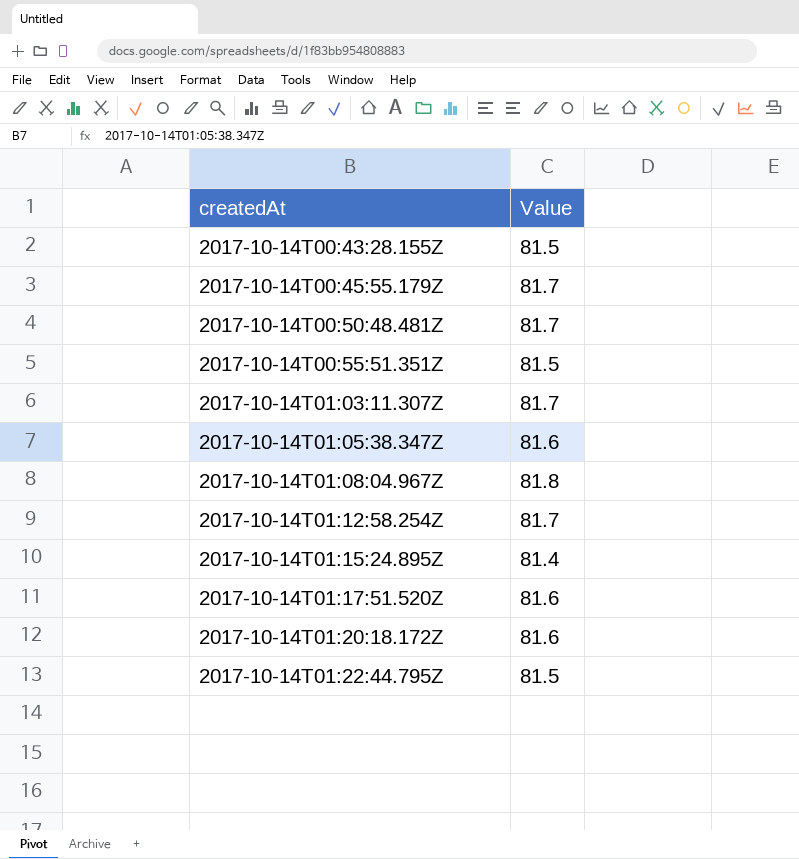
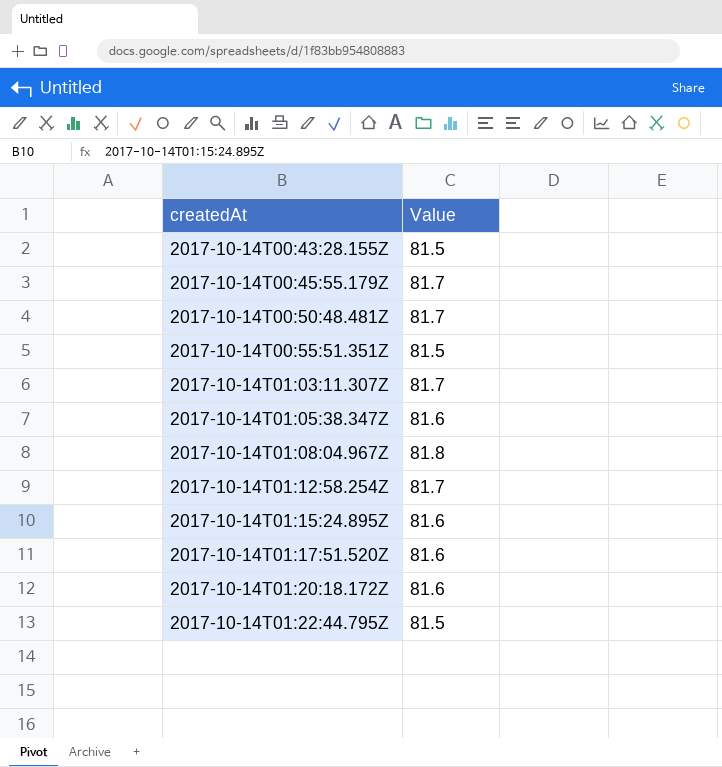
2017-10-14T01:15:24.895Z | Value: 81.4 -> 81.6

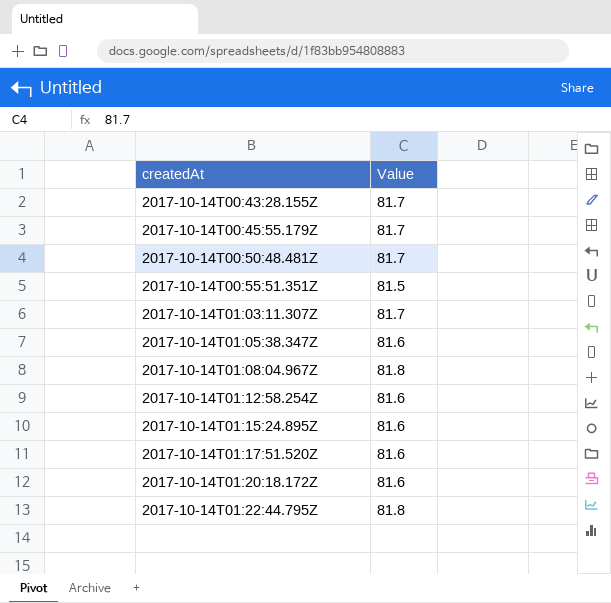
2017-10-14T00:43:28.155Z | Value: 81.5 -> 81.7
2017-10-14T01:12:58.254Z | Value: 81.7 -> 81.6
2017-10-14T01:22:44.795Z | Value: 81.5 -> 81.8

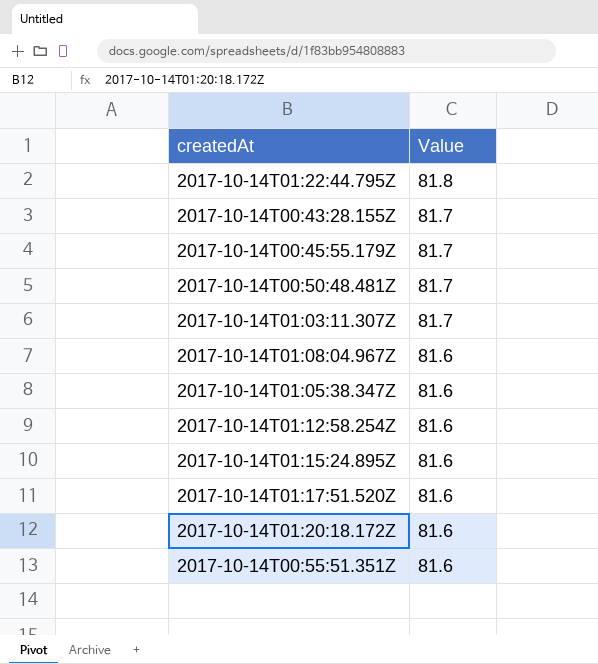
row order: createdAt ascending -> Value descending
2017-10-14T01:08:04.967Z | Value: 81.8 -> 81.6
2017-10-14T00:55:51.351Z | Value: 81.5 -> 81.6

